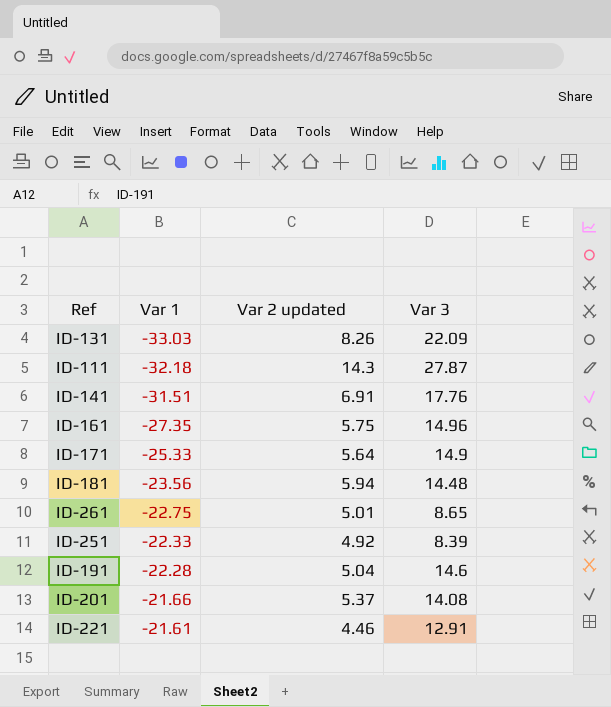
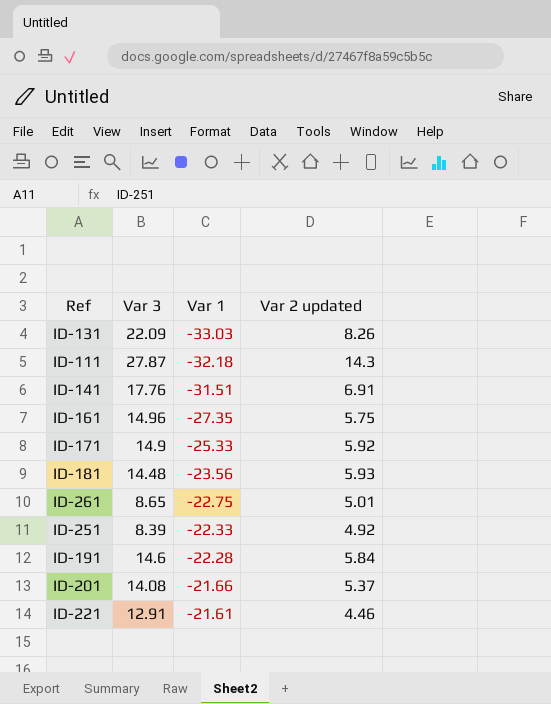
column Var 3 | position: 4 -> 2
ID-171 | Var 2 updated: 5.64 -> 5.92
ID-181 | Var 2 updated: 5.94 -> 5.93
ID-191 | Var 2 updated: 5.04 -> 5.84

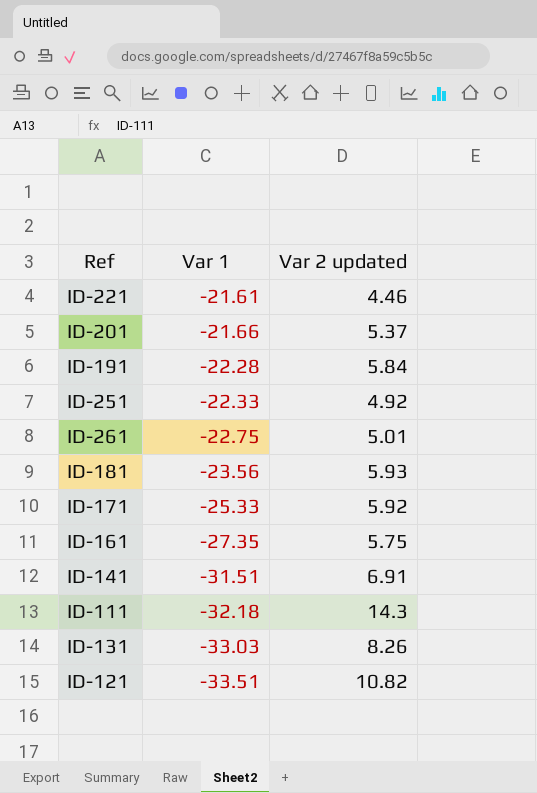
row order: Var 1 ascending -> Var 1 descending
column Var 3 | position: 2 -> none
row ID-121: none -> -33.51 | 10.82

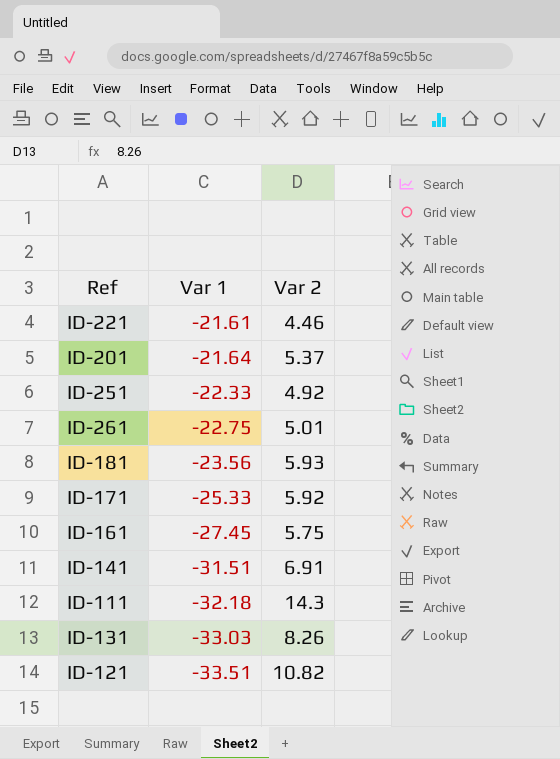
column name: Var 2 updated -> Var 2
row ID-191: -22.28 | 5.84 -> none
ID-201 | Var 1: -21.66 -> -21.64
ID-161 | Var 1: -27.35 -> -27.45

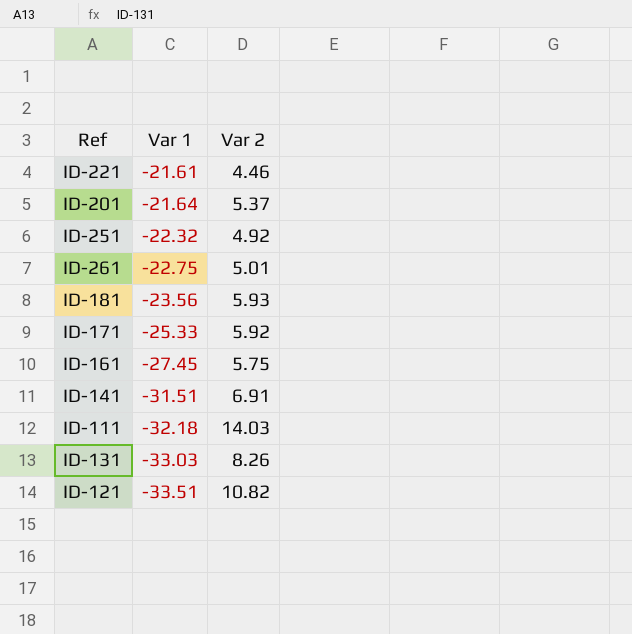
ID-251 | Var 1: -22.33 -> -22.32
ID-111 | Var 2: 14.3 -> 14.03

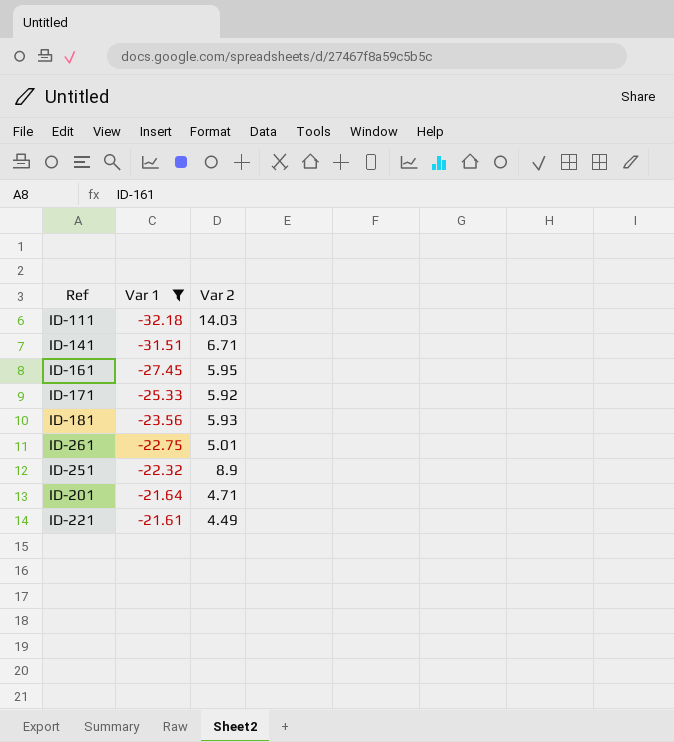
filter: none -> Var 1 >= -32.18
row order: Var 1 descending -> Var 1 ascending
ID-141 | Var 2: 6.91 -> 6.71
ID-161 | Var 2: 5.75 -> 5.95
ID-251 | Var 2: 4.92 -> 8.9
ID-201 | Var 2: 5.37 -> 4.71
ID-221 | Var 2: 4.46 -> 4.49

